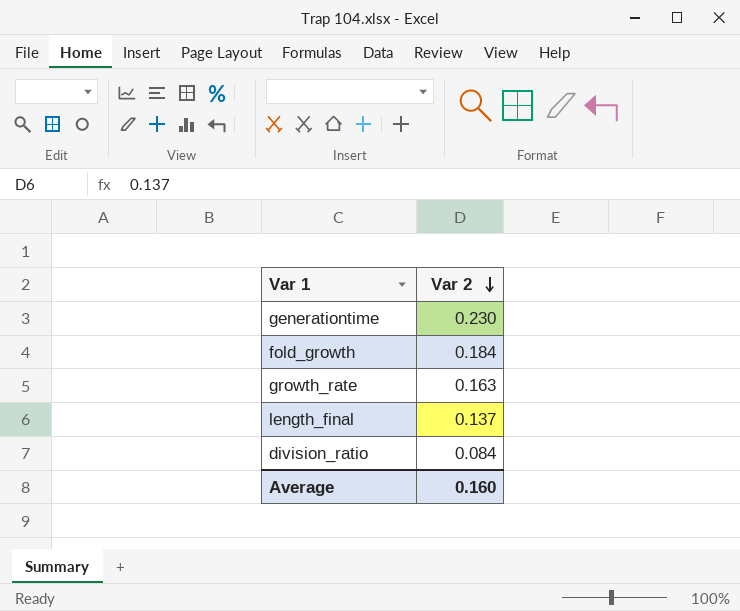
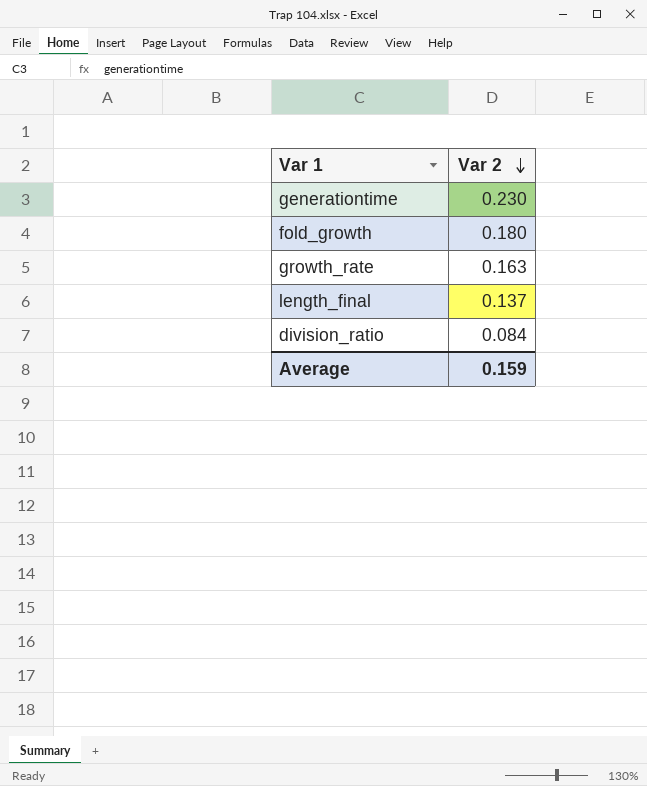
fold_growth | Var 2: 0.184 -> 0.180
Average | Var 2: 0.160 -> 0.159

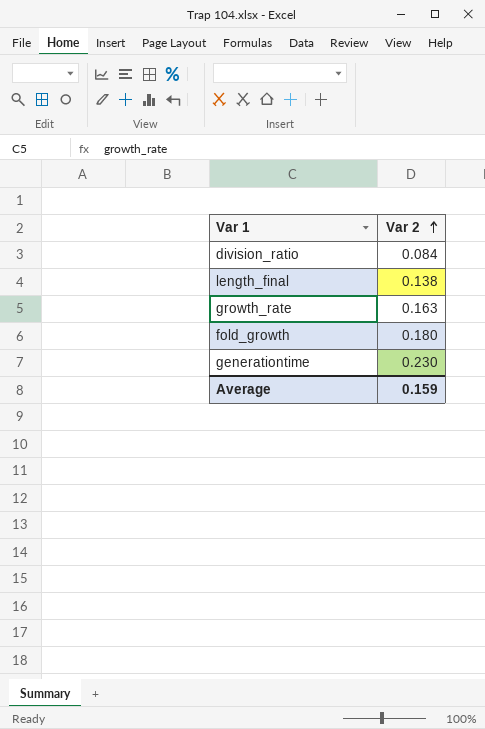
row order: Var 2 descending -> Var 2 ascending
length_final | Var 2: 0.137 -> 0.138

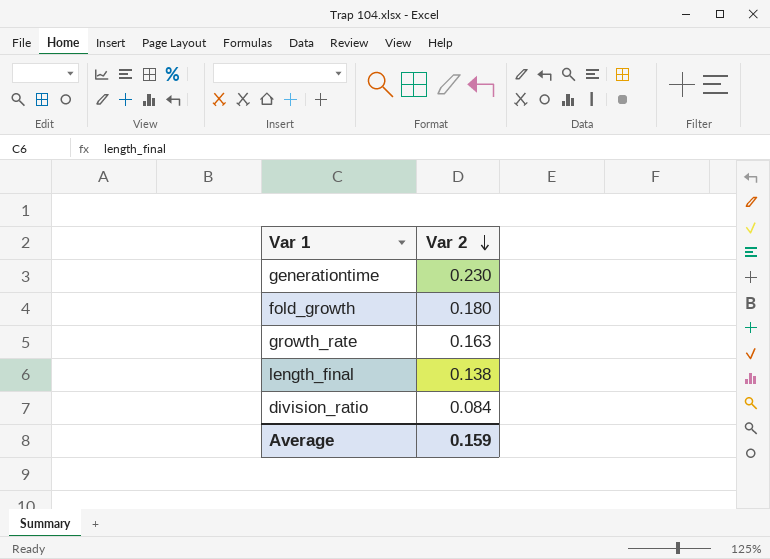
row order: Var 2 ascending -> Var 2 descending

